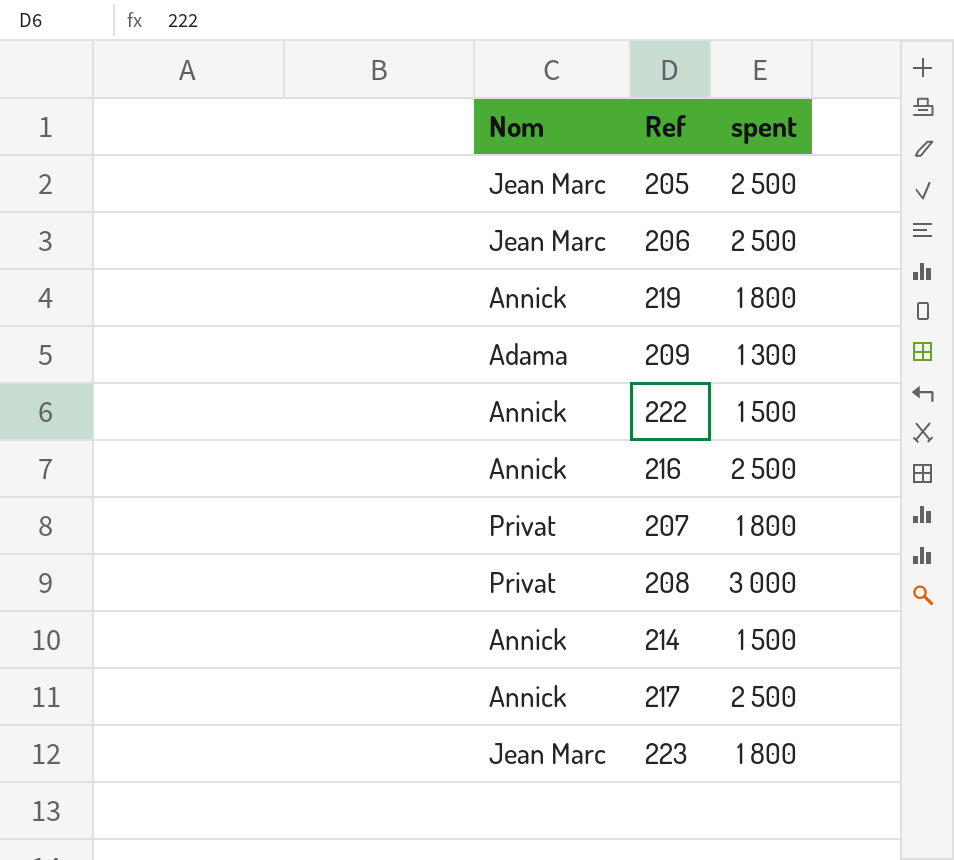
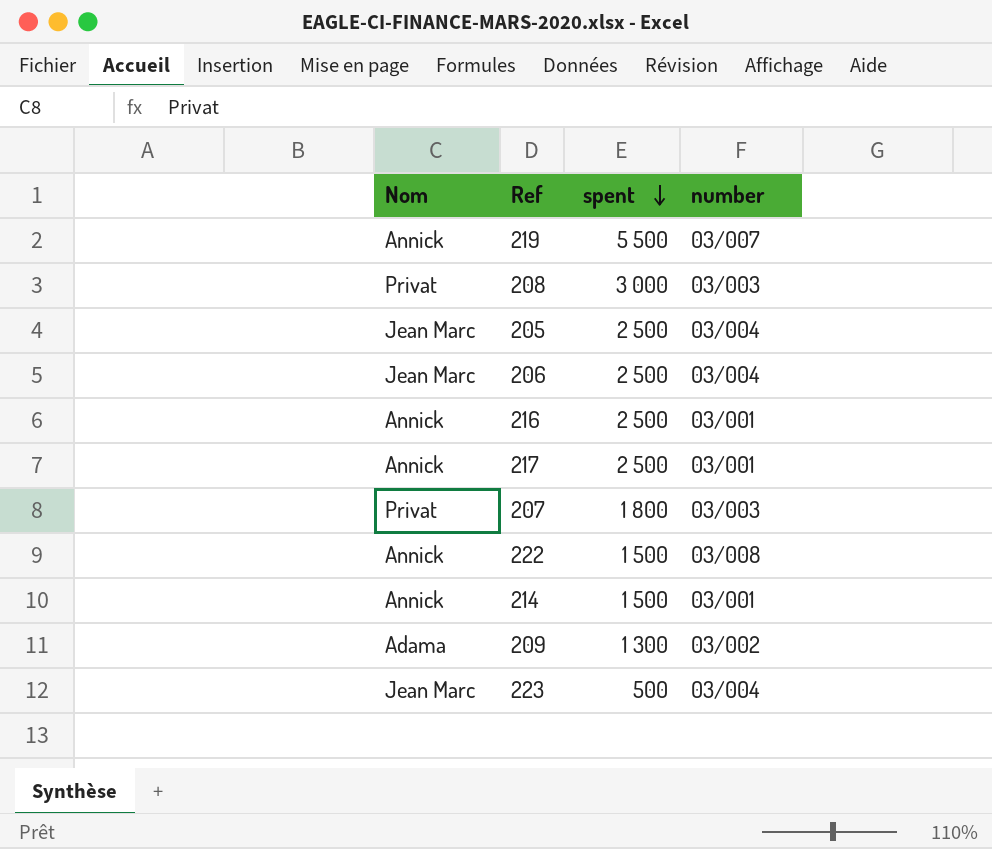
row order: none -> spent descending
column number | position: none -> 4
219 | spent: 1 800 -> 5 500
223 | spent: 1 800 -> 500

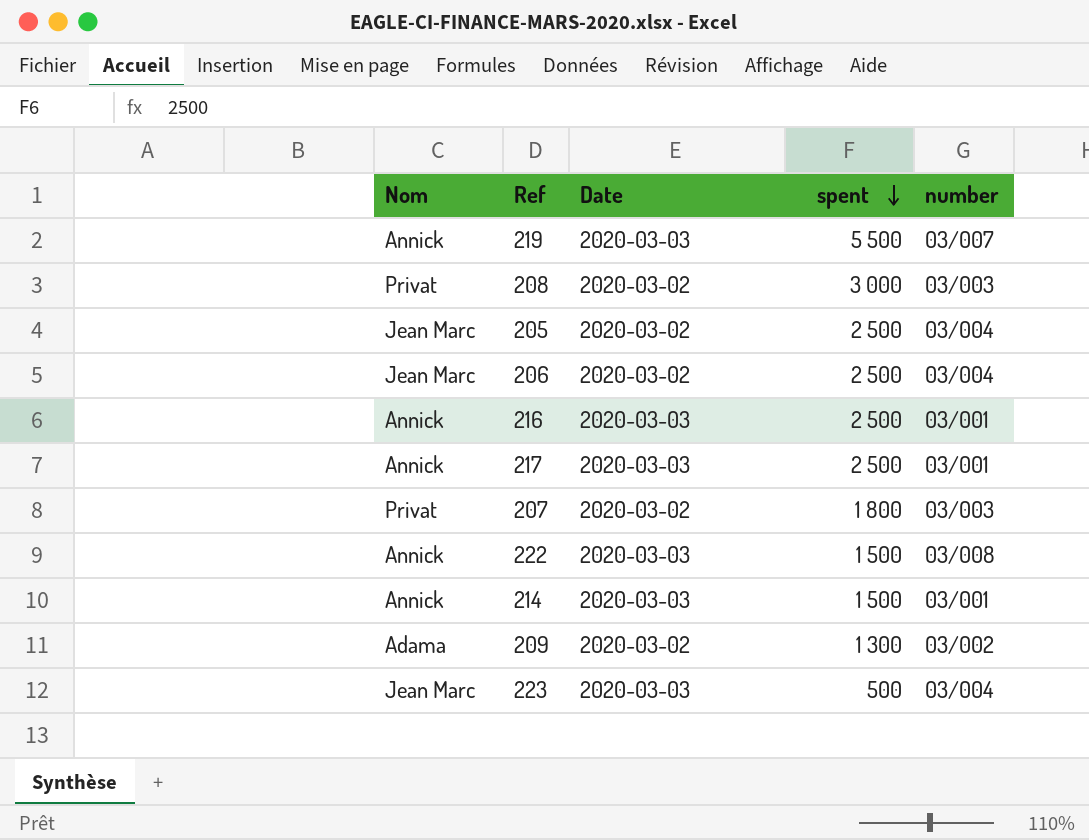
column Date | position: none -> 3

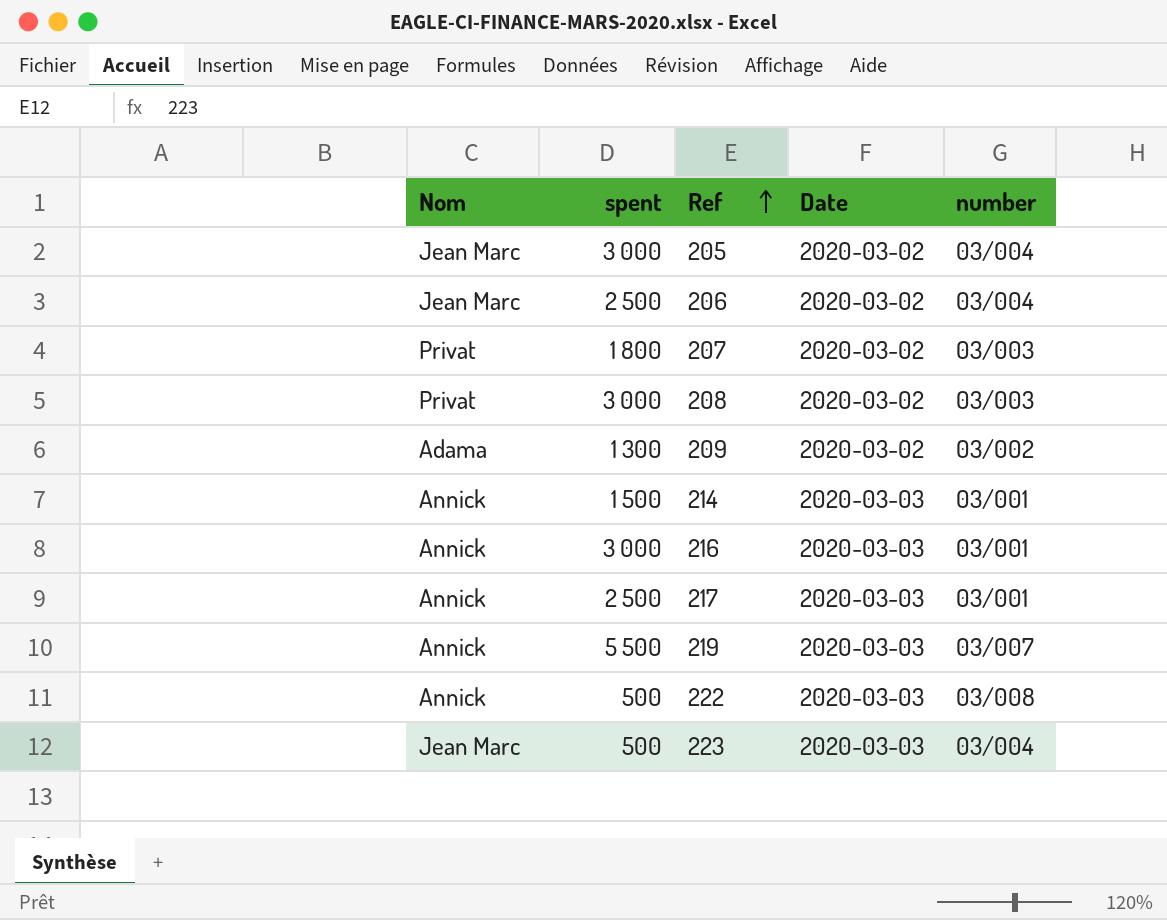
row order: spent descending -> Ref ascending
column spent | position: 4 -> 2
205 | spent: 2 500 -> 3 000
216 | spent: 2 500 -> 3 000
222 | spent: 1 500 -> 500

